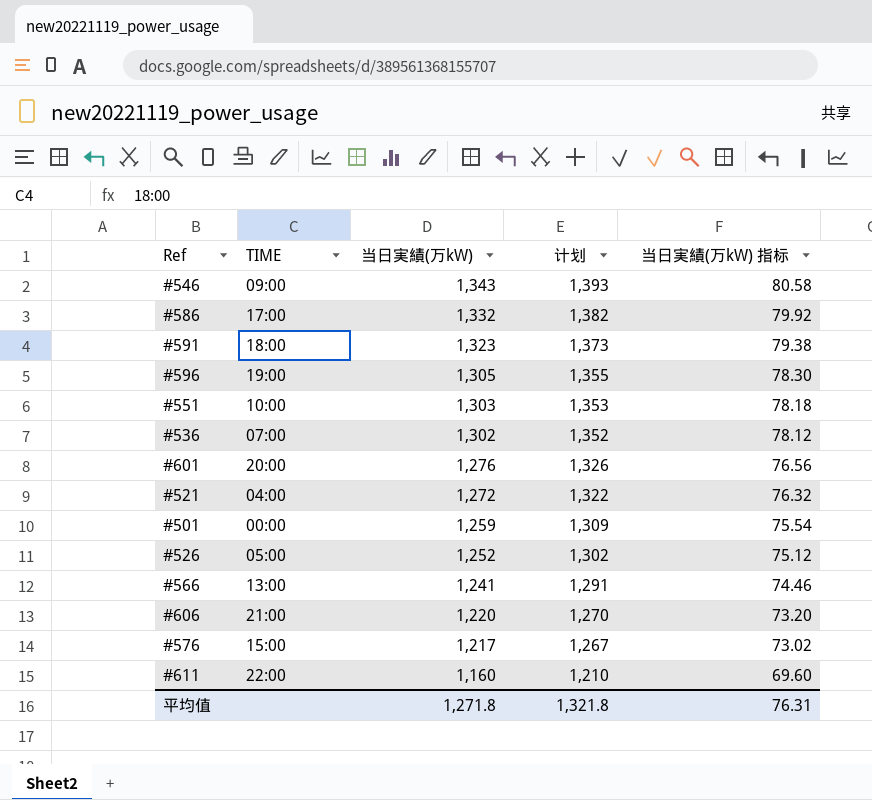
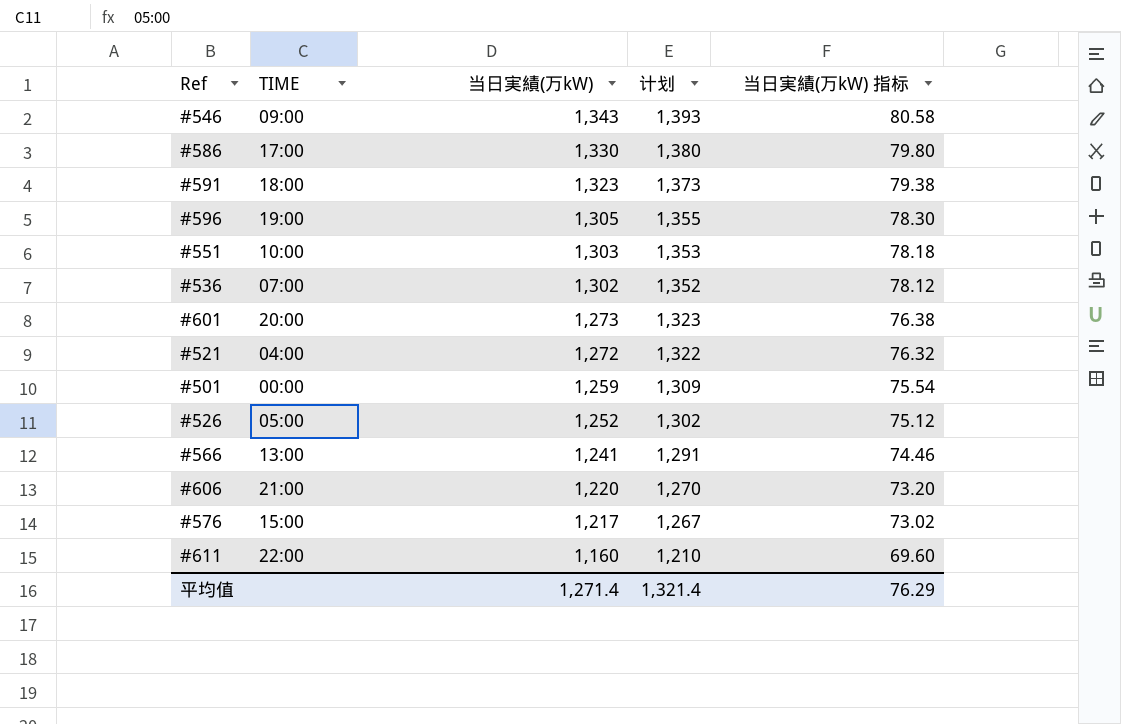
#586 | 当日実績(万kW): 1,332 -> 1,330
#586 | 计划: 1,382 -> 1,380
#586 | 当日実績(万kW) 指标: 79.92 -> 79.80
#601 | 当日実績(万kW): 1,276 -> 1,273
#601 | 计划: 1,326 -> 1,323
#601 | 当日実績(万kW) 指标: 76.56 -> 76.38
平均值 | 当日実績(万kW): 1,271.8 -> 1,271.4
平均值 | 计划: 1,321.8 -> 1,321.4
平均值 | 当日実績(万kW) 指标: 76.31 -> 76.29

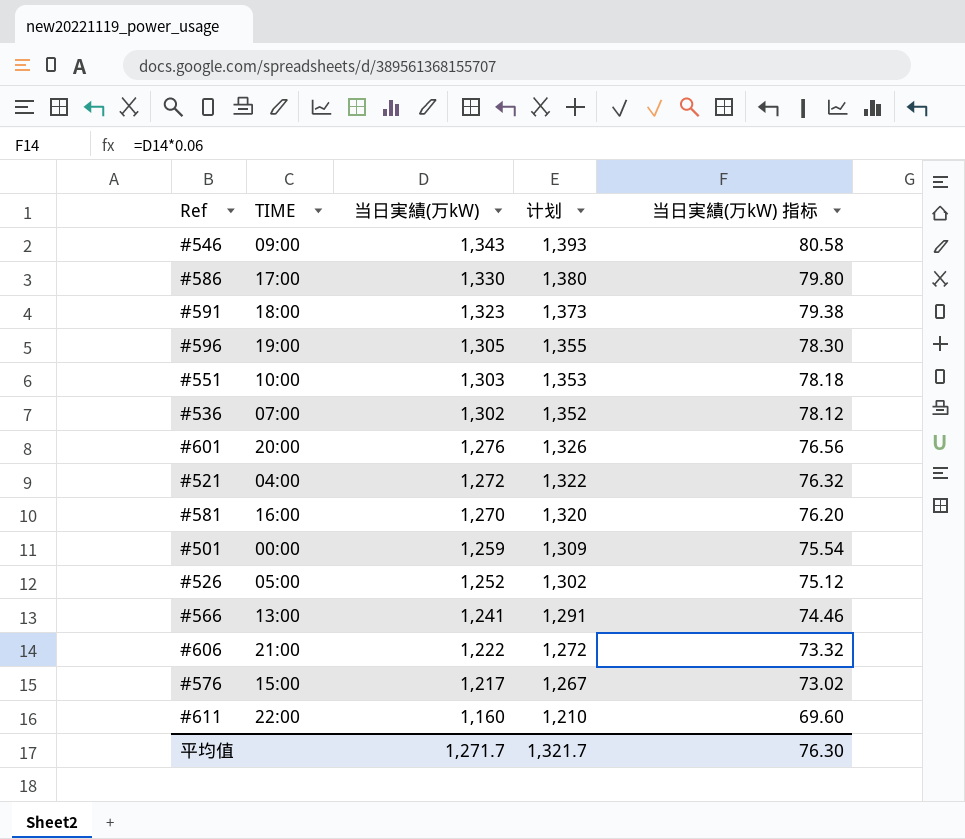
#601 | 当日実績(万kW): 1,273 -> 1,276
#601 | 计划: 1,323 -> 1,326
#601 | 当日実績(万kW) 指标: 76.38 -> 76.56
row #581: none -> 16:00 | 1,270 | 1,320 | 76.20
#606 | 当日実績(万kW): 1,220 -> 1,222
#606 | 计划: 1,270 -> 1,272
#606 | 当日実績(万kW) 指标: 73.20 -> 73.32
平均值 | 当日実績(万kW): 1,271.4 -> 1,271.7
平均值 | 计划: 1,321.4 -> 1,321.7
平均值 | 当日実績(万kW) 指标: 76.29 -> 76.30

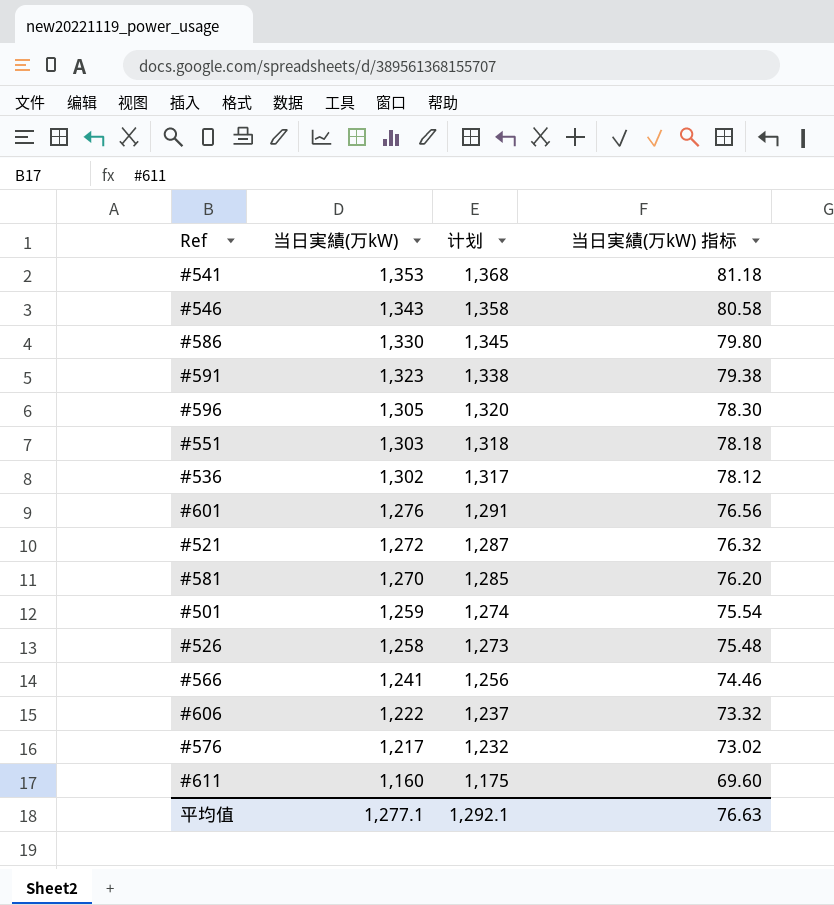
column TIME | position: 2 -> none
column 计划 | formula: [当日実績(万kW)] + 50 -> [当日実績(万kW)] + 15
row #541: none -> 1,353 | 1,368 | 81.18
#526 | 当日実績(万kW): 1,252 -> 1,258
#526 | 当日実績(万kW) 指标: 75.12 -> 75.48
平均值 | 当日実績(万kW): 1,271.7 -> 1,277.1
平均值 | 计划: 1,321.7 -> 1,292.1
平均值 | 当日実績(万kW) 指标: 76.30 -> 76.63

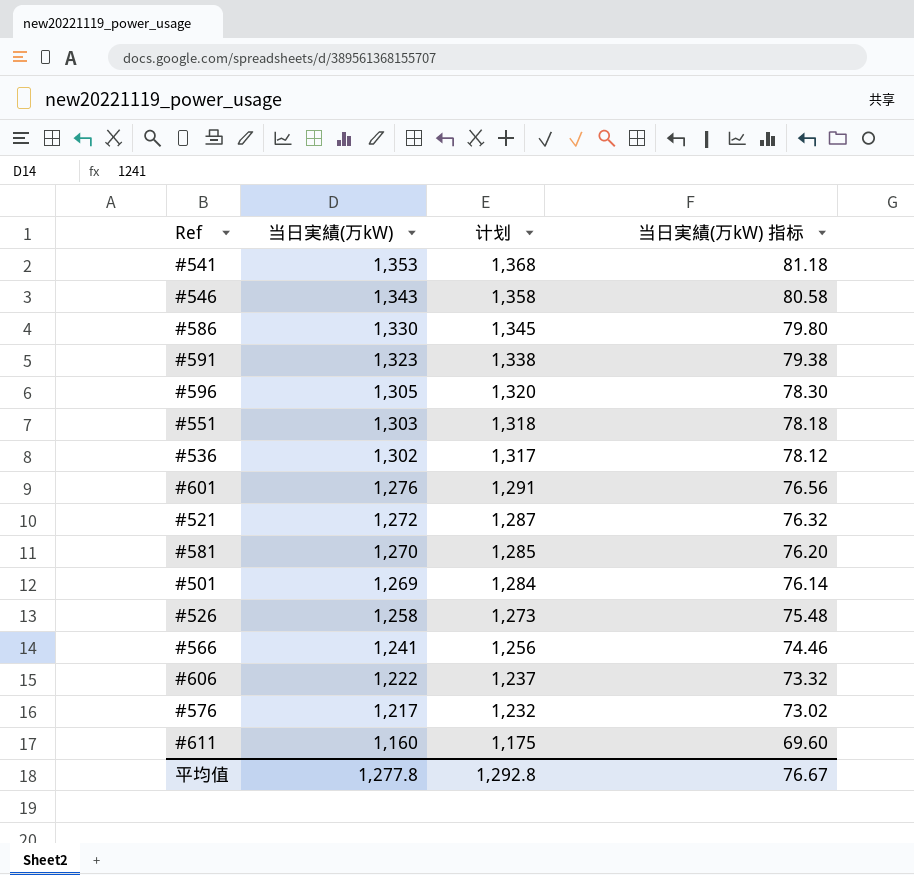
#501 | 当日実績(万kW): 1,259 -> 1,269
#501 | 计划: 1,274 -> 1,284
#501 | 当日実績(万kW) 指标: 75.54 -> 76.14
平均值 | 当日実績(万kW): 1,277.1 -> 1,277.8
平均值 | 计划: 1,292.1 -> 1,292.8
平均值 | 当日実績(万kW) 指标: 76.63 -> 76.67

